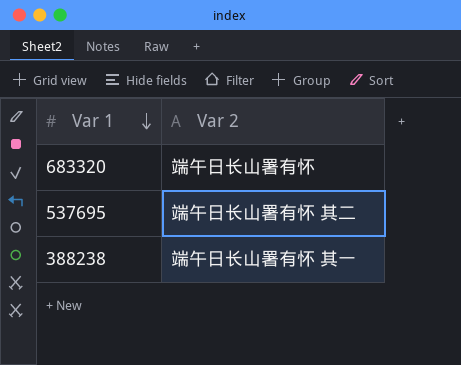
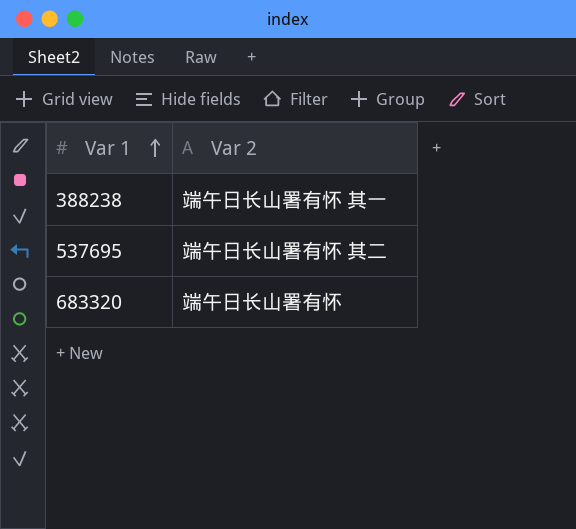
row order: Var 1 descending -> Var 1 ascending

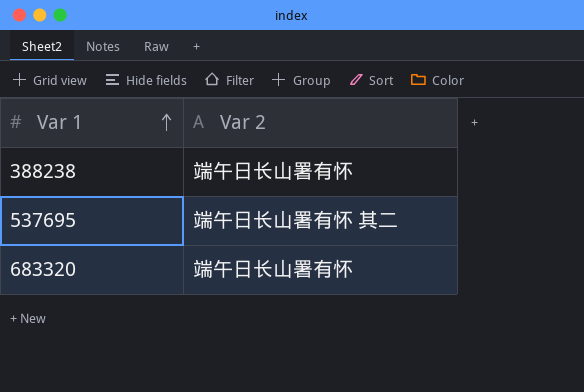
388238 | Var 2: 端午日长山署有怀 其一 -> 端午日长山署有怀

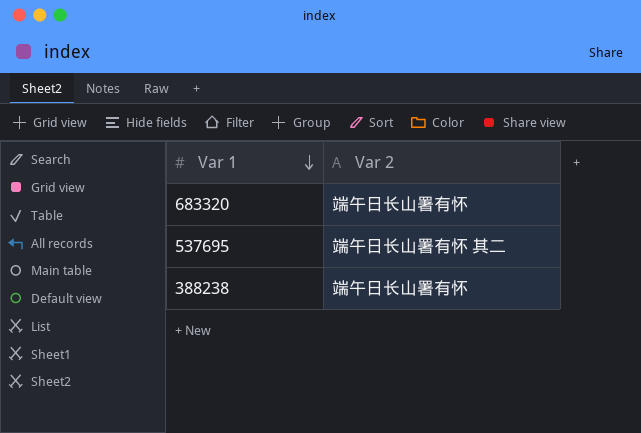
row order: Var 1 ascending -> Var 1 descending

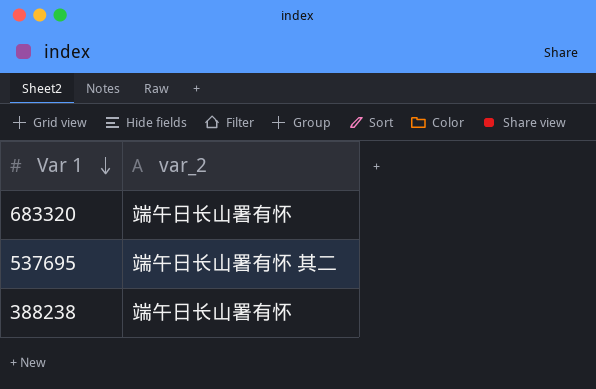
column name: Var 2 -> var_2

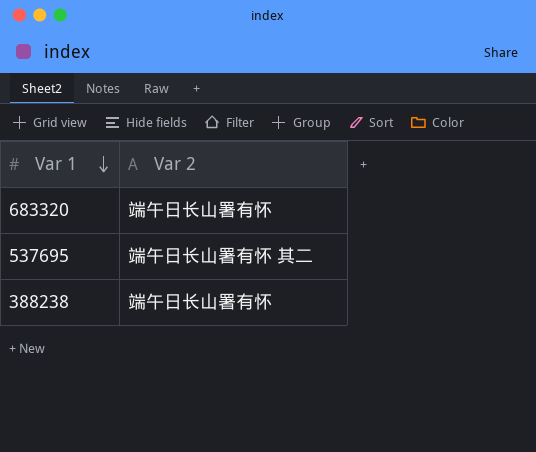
column name: var_2 -> Var 2

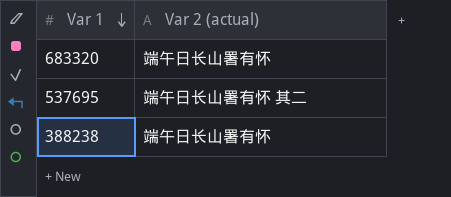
column name: Var 2 -> Var 2 (actual)

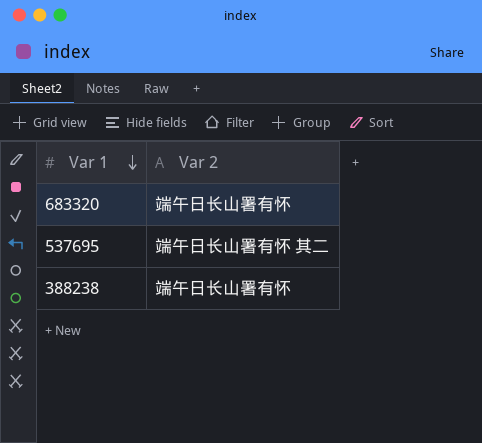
column name: Var 2 (actual) -> Var 2

